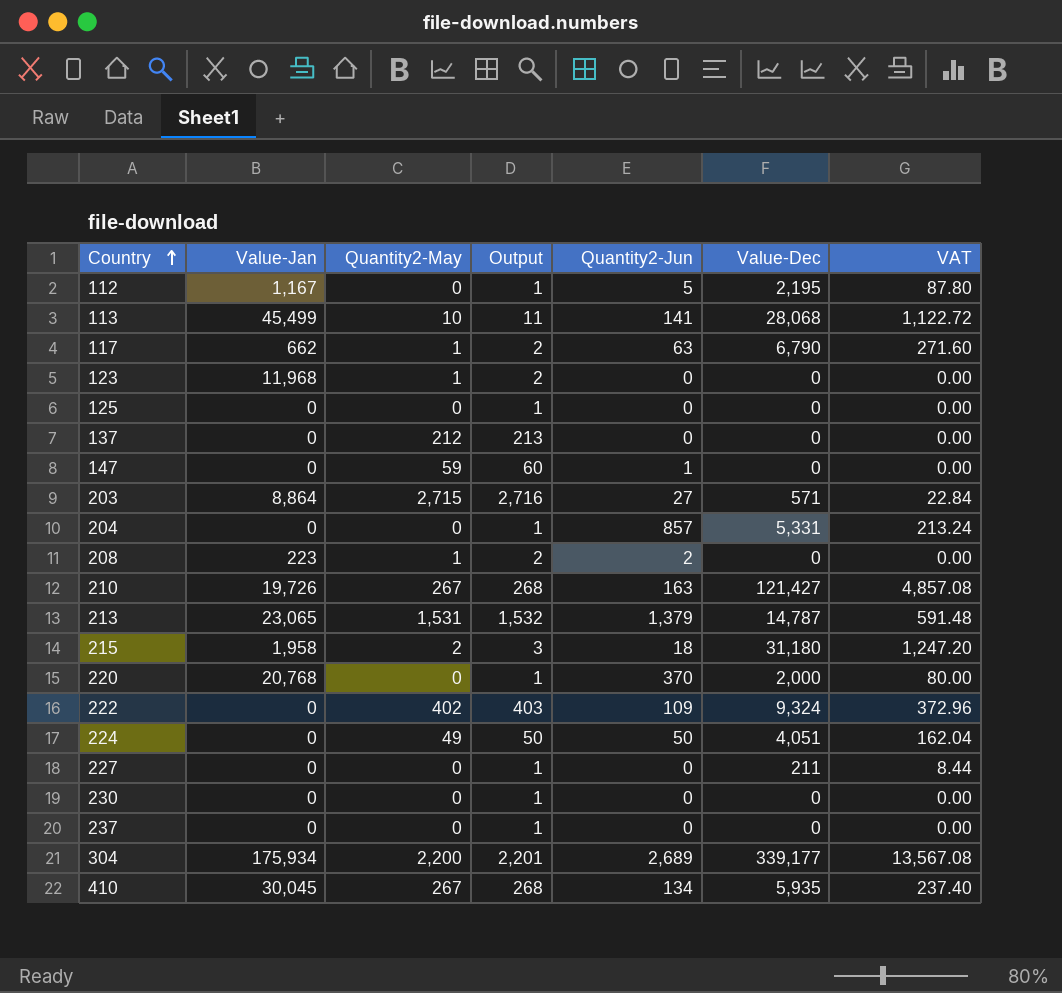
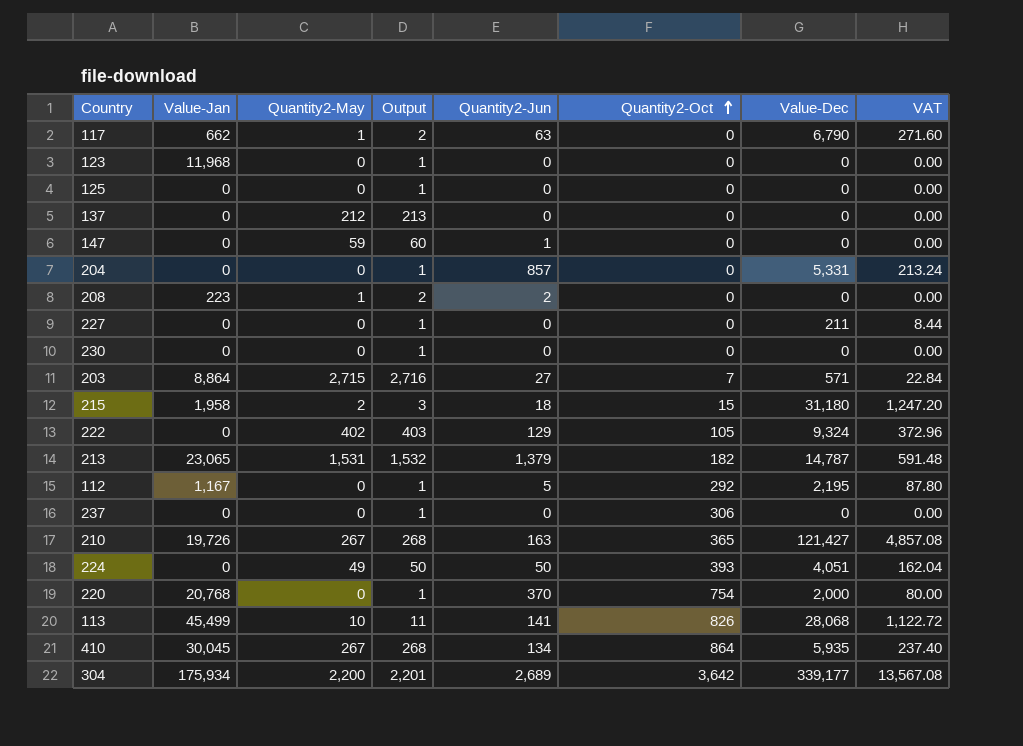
row order: Country ascending -> Quantity2-Oct ascending
column Quantity2-Oct | position: none -> 6
123 | Quantity2-May: 1 -> 0
123 | Output: 2 -> 1
222 | Quantity2-Jun: 109 -> 129

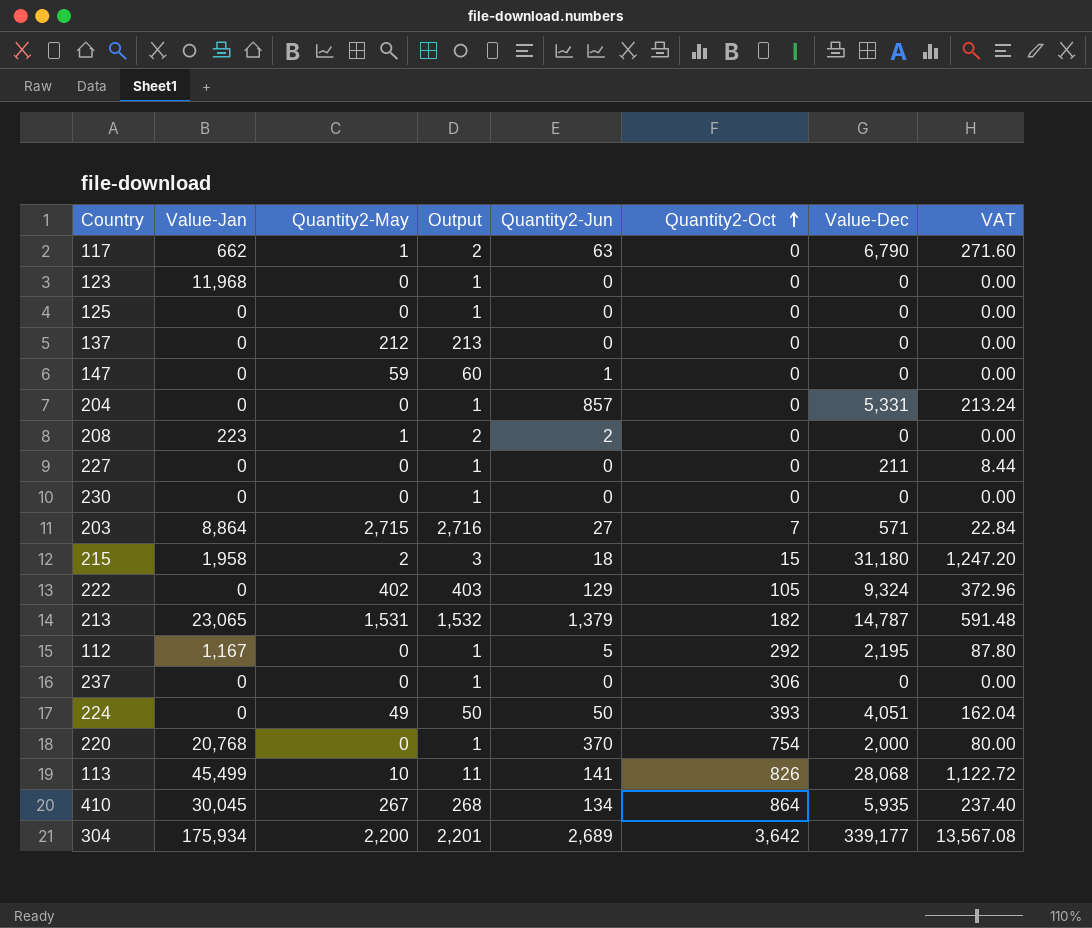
row 210: 19,726 | 267 | 268 | 163 | 365 | 121,427 | 4,857.08 -> none

